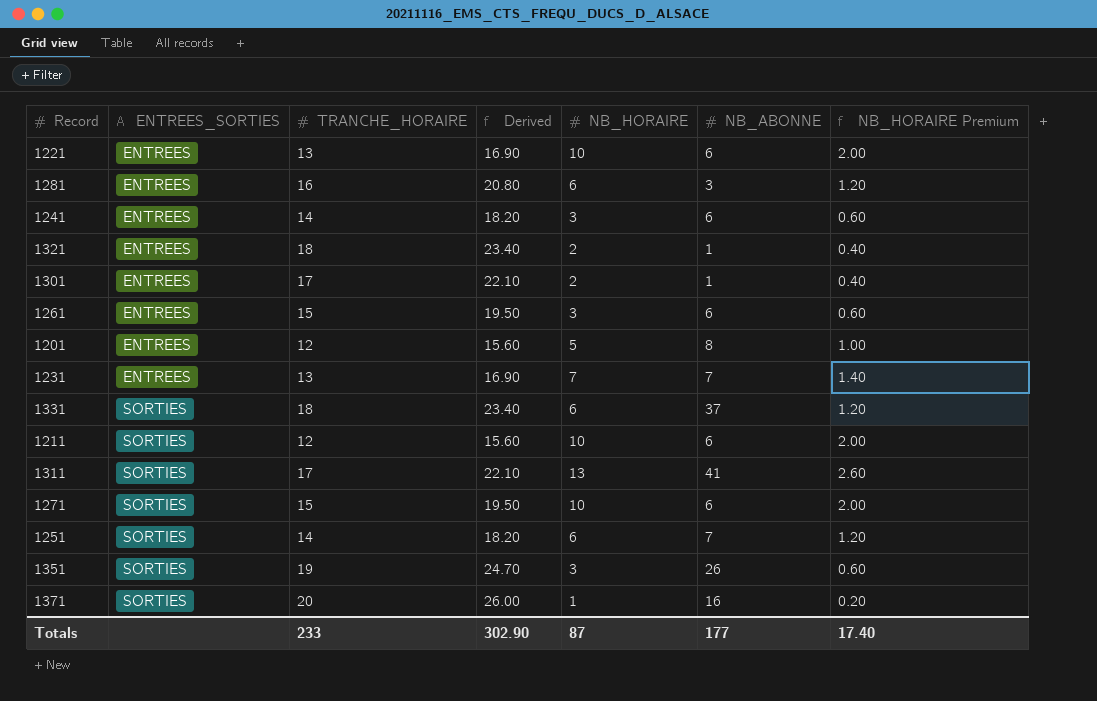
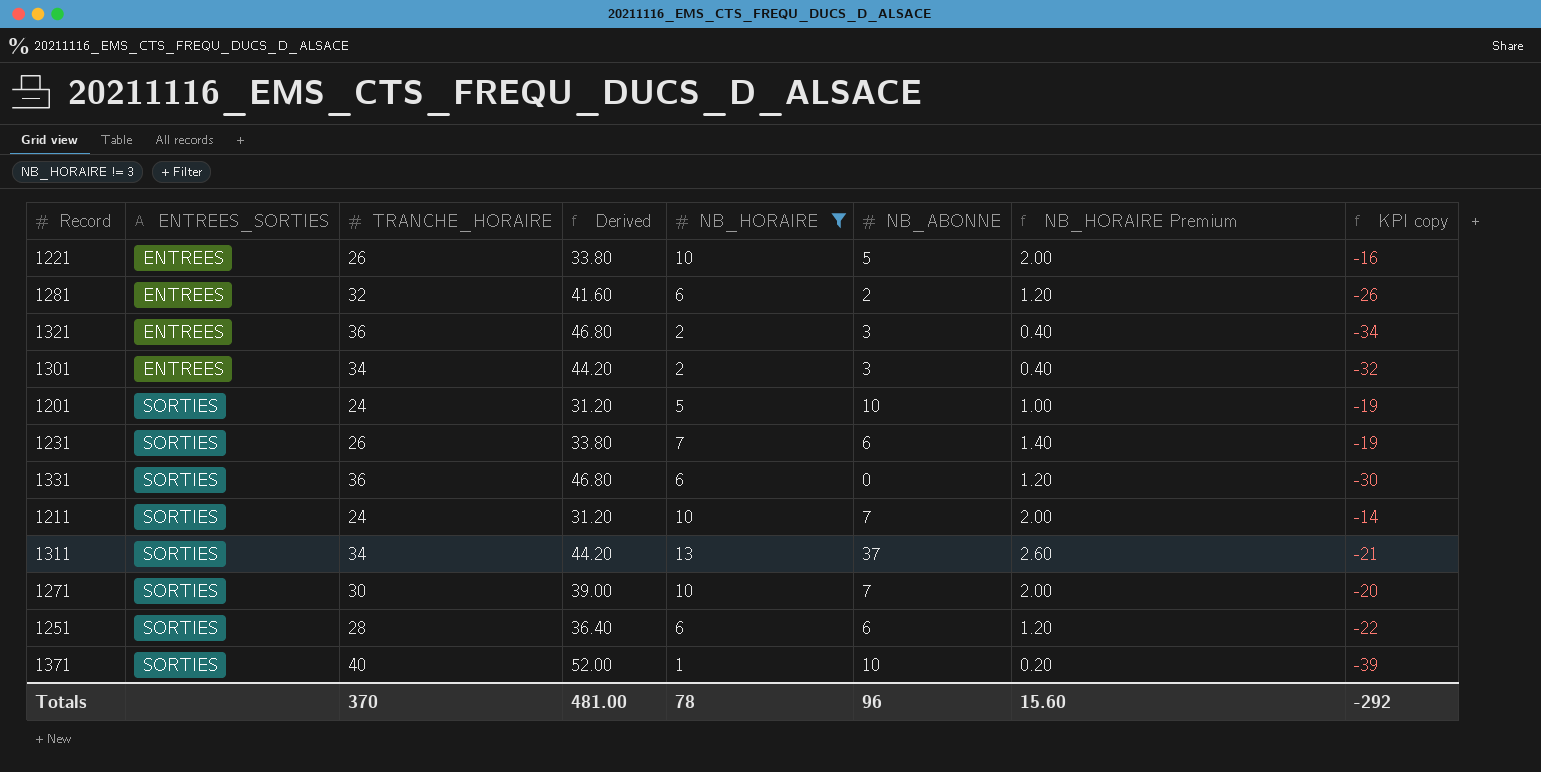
filter: none -> NB_HORAIRE != 3
column KPI copy | formula: none -> [NB_HORAIRE] - [TRANCHE_HORAIRE]
1221 | TRANCHE_HORAIRE: 13 -> 26
1221 | Derived: 16.90 -> 33.80
1221 | NB_ABONNE: 6 -> 5
1281 | TRANCHE_HORAIRE: 16 -> 32
1281 | Derived: 20.80 -> 41.60
1281 | NB_ABONNE: 3 -> 2
1321 | TRANCHE_HORAIRE: 18 -> 36
1321 | Derived: 23.40 -> 46.80
1321 | NB_ABONNE: 1 -> 3
1301 | TRANCHE_HORAIRE: 17 -> 34
1301 | Derived: 22.10 -> 44.20
1301 | NB_ABONNE: 1 -> 3
1201 | ENTREES_SORTIES: ENTREES -> SORTIES
1201 | TRANCHE_HORAIRE: 12 -> 24
1201 | Derived: 15.60 -> 31.20
1201 | NB_ABONNE: 8 -> 10
1231 | ENTREES_SORTIES: ENTREES -> SORTIES
1231 | TRANCHE_HORAIRE: 13 -> 26
1231 | Derived: 16.90 -> 33.80
1231 | NB_ABONNE: 7 -> 6
1331 | TRANCHE_HORAIRE: 18 -> 36
1331 | Derived: 23.40 -> 46.80
1331 | NB_ABONNE: 37 -> 0
1211 | TRANCHE_HORAIRE: 12 -> 24
1211 | Derived: 15.60 -> 31.20
1211 | NB_ABONNE: 6 -> 7
1311 | TRANCHE_HORAIRE: 17 -> 34
1311 | Derived: 22.10 -> 44.20
1311 | NB_ABONNE: 41 -> 37
1271 | TRANCHE_HORAIRE: 15 -> 30
1271 | Derived: 19.50 -> 39.00
1271 | NB_ABONNE: 6 -> 7
1251 | TRANCHE_HORAIRE: 14 -> 28
1251 | Derived: 18.20 -> 36.40
1251 | NB_ABONNE: 7 -> 6
1371 | TRANCHE_HORAIRE: 20 -> 40
1371 | Derived: 26.00 -> 52.00
1371 | NB_ABONNE: 16 -> 10
Totals | TRANCHE_HORAIRE: 233 -> 370
Totals | Derived: 302.90 -> 481.00
Totals | NB_HORAIRE: 87 -> 78
Totals | NB_ABONNE: 177 -> 96
Totals | NB_HORAIRE Premium: 17.40 -> 15.60

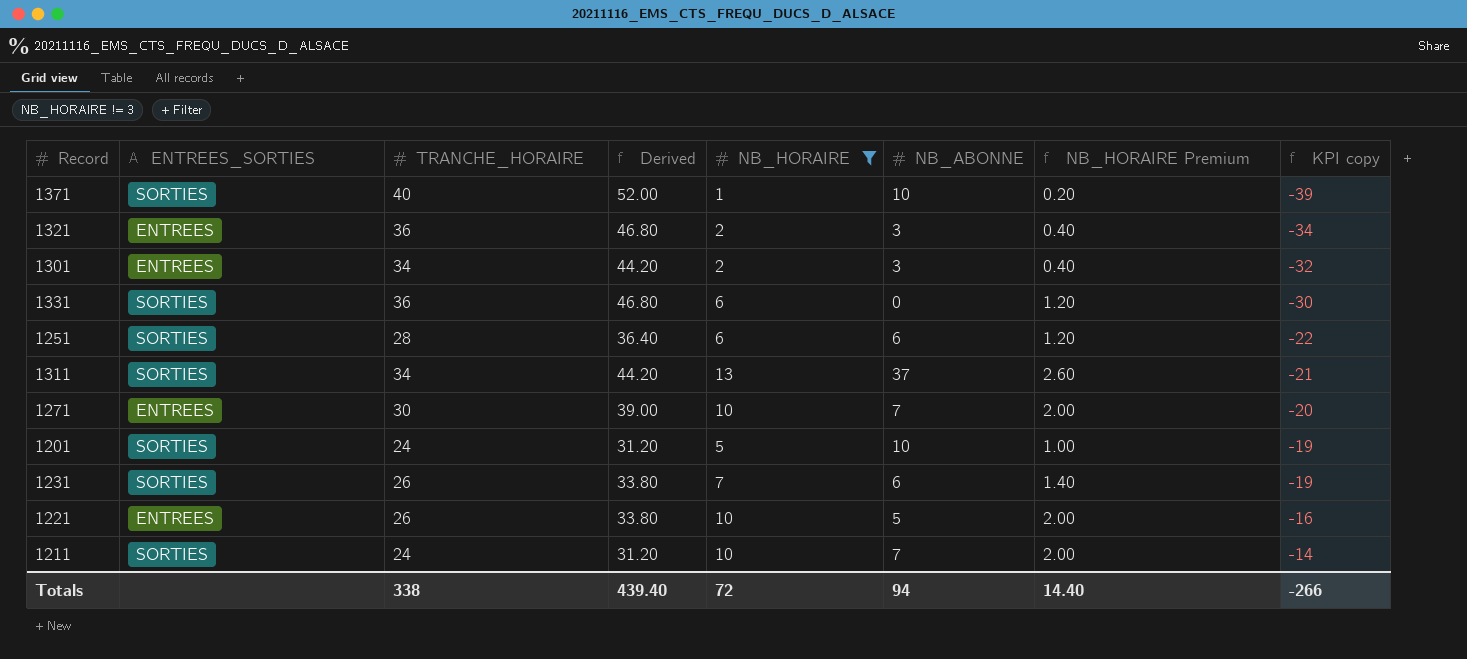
row order: ENTREES_SORTIES ascending -> KPI copy ascending
row 1281: ENTREES | 32 | 41.60 | 6 | 2 | 1.20 | -26 -> none
1271 | ENTREES_SORTIES: SORTIES -> ENTREES
Totals | TRANCHE_HORAIRE: 370 -> 338
Totals | Derived: 481.00 -> 439.40
Totals | NB_HORAIRE: 78 -> 72
Totals | NB_ABONNE: 96 -> 94
Totals | NB_HORAIRE Premium: 15.60 -> 14.40
Totals | KPI copy: -292 -> -266

